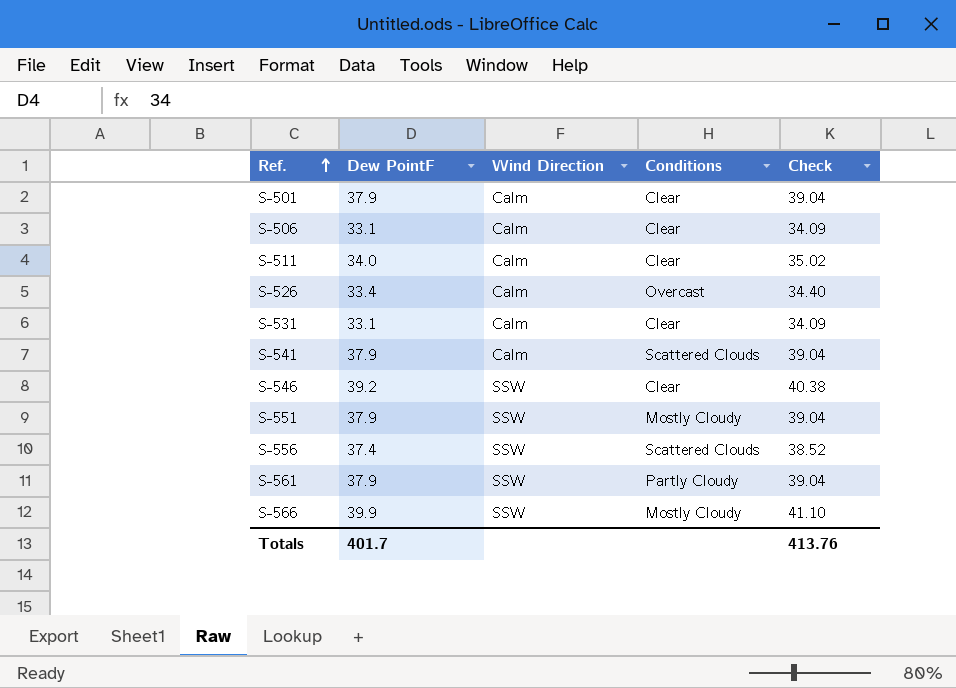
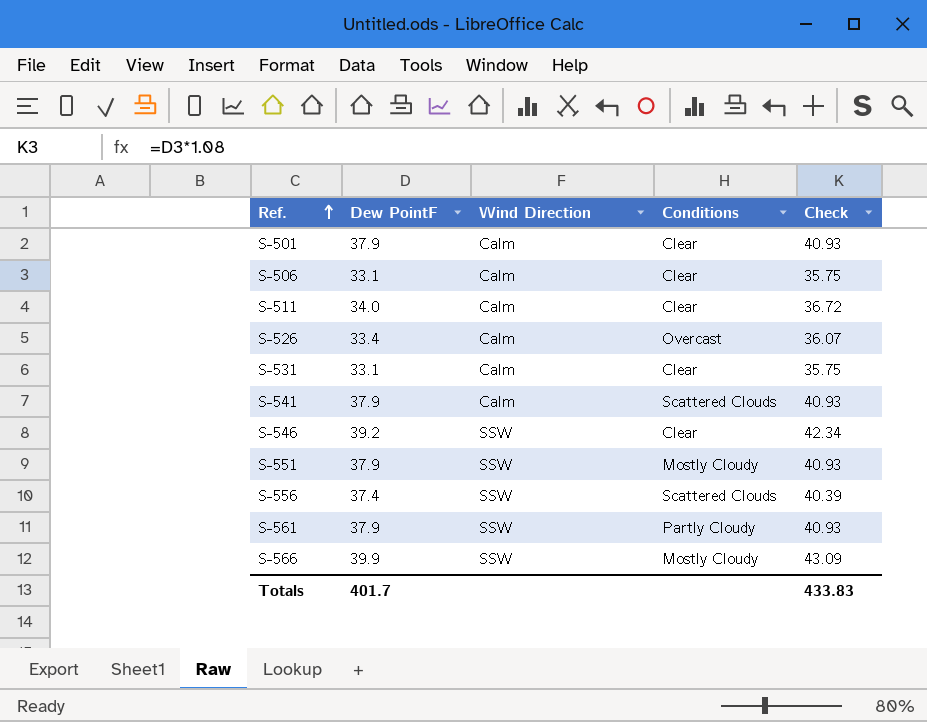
column Check | formula: [Dew PointF] * 1.03 -> [Dew PointF] * 1.08
Totals | Check: 413.76 -> 433.83

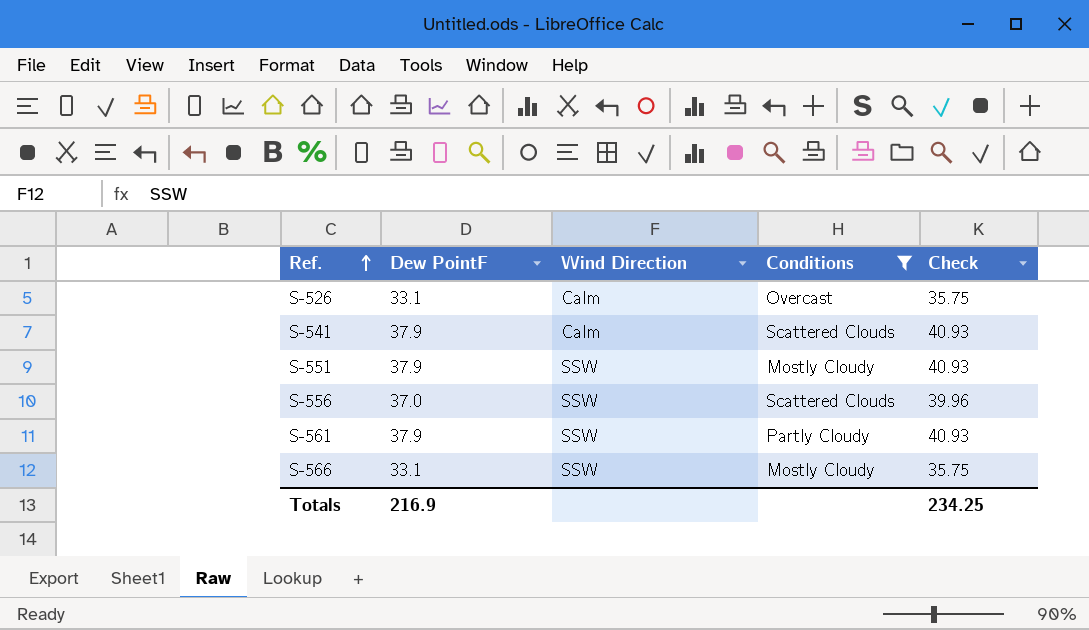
filter: none -> Conditions != Clear
S-526 | Dew PointF: 33.4 -> 33.1
S-526 | Check: 36.07 -> 35.75
S-556 | Dew PointF: 37.4 -> 37.0
S-556 | Check: 40.39 -> 39.96
S-566 | Dew PointF: 39.9 -> 33.1
S-566 | Check: 43.09 -> 35.75
Totals | Dew PointF: 401.7 -> 216.9
Totals | Check: 433.83 -> 234.25

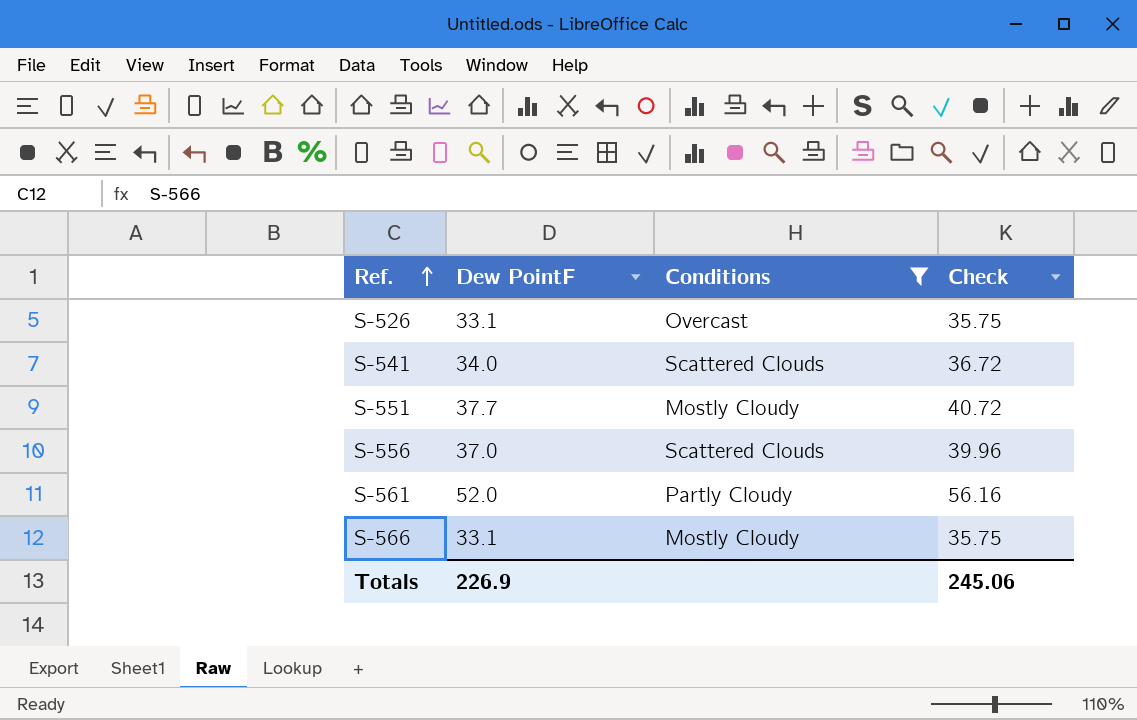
column Wind Direction | position: 3 -> none
S-541 | Dew PointF: 37.9 -> 34.0
S-541 | Check: 40.93 -> 36.72
S-551 | Dew PointF: 37.9 -> 37.7
S-551 | Check: 40.93 -> 40.72
S-561 | Dew PointF: 37.9 -> 52.0
S-561 | Check: 40.93 -> 56.16
Totals | Dew PointF: 216.9 -> 226.9
Totals | Check: 234.25 -> 245.06

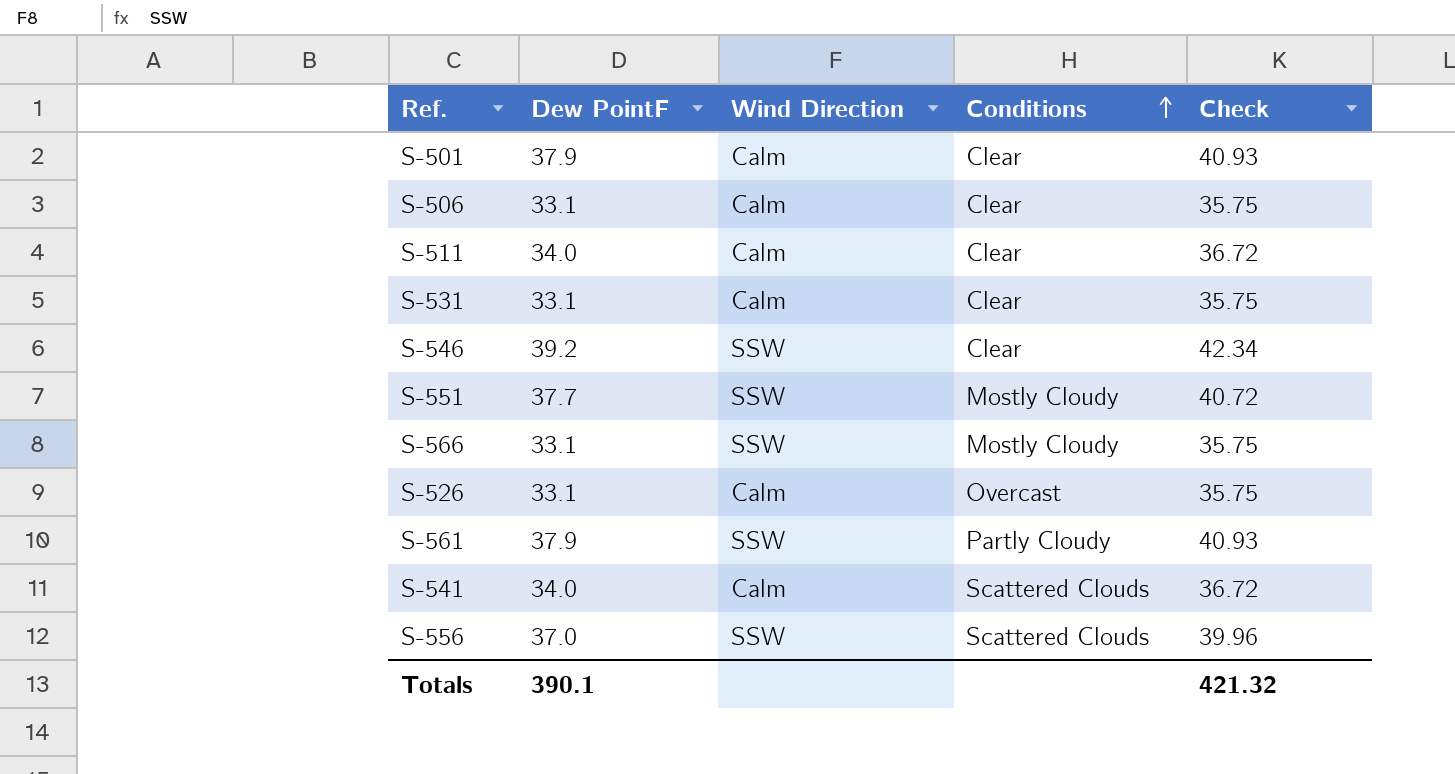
filter: Conditions != Clear -> none
row order: Ref. ascending -> Conditions ascending
column Wind Direction | position: none -> 3
S-561 | Dew PointF: 52.0 -> 37.9
S-561 | Check: 56.16 -> 40.93
Totals | Dew PointF: 226.9 -> 390.1
Totals | Check: 245.06 -> 421.32

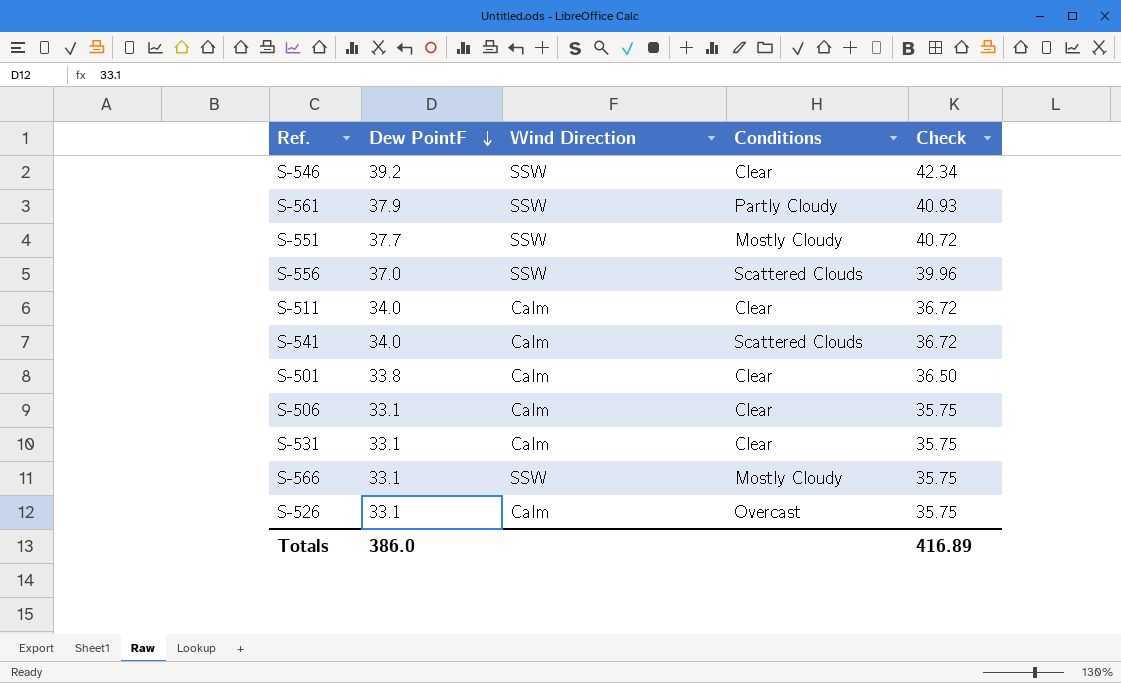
row order: Conditions ascending -> Dew PointF descending
S-501 | Dew PointF: 37.9 -> 33.8
S-501 | Check: 40.93 -> 36.50
Totals | Dew PointF: 390.1 -> 386.0
Totals | Check: 421.32 -> 416.89

